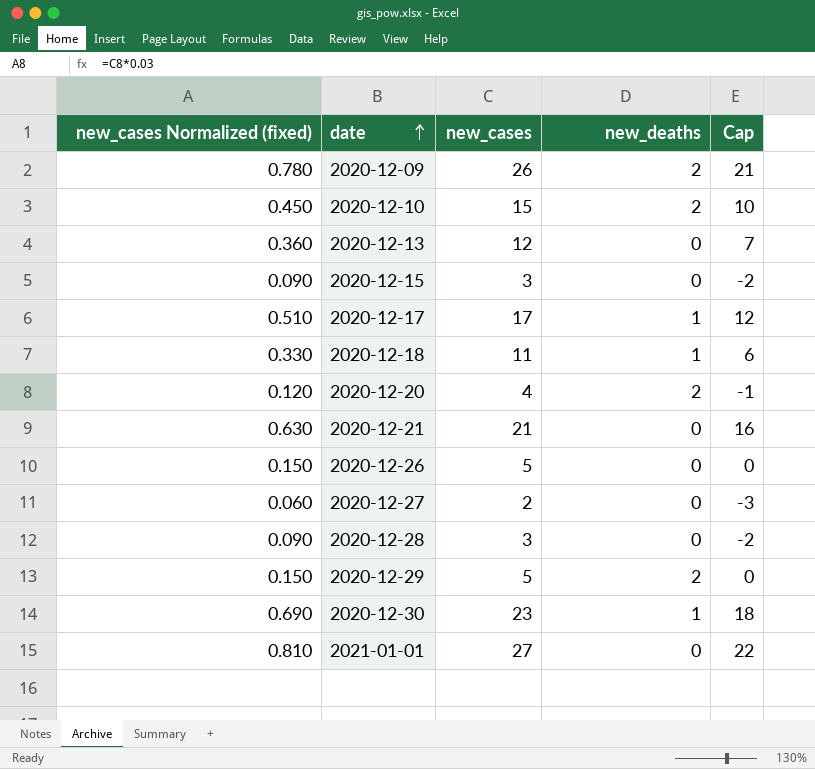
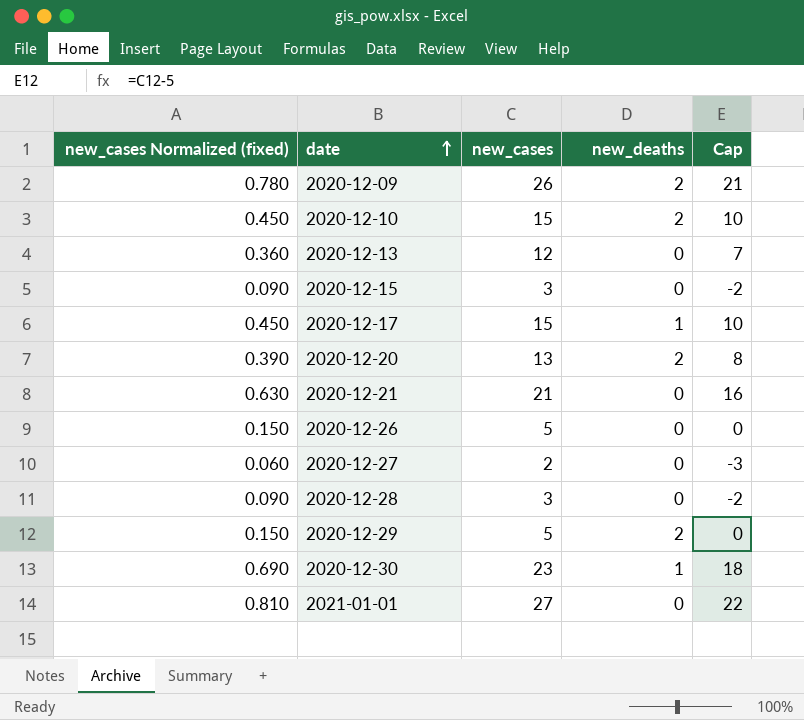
row 2020-12-18: 0.330 | 11 | 1 | 6 -> none
2020-12-17 | new_cases Normalized (fixed): 0.510 -> 0.450
2020-12-17 | new_cases: 17 -> 15
2020-12-17 | Cap: 12 -> 10
2020-12-20 | new_cases Normalized (fixed): 0.120 -> 0.390
2020-12-20 | new_cases: 4 -> 13
2020-12-20 | Cap: -1 -> 8

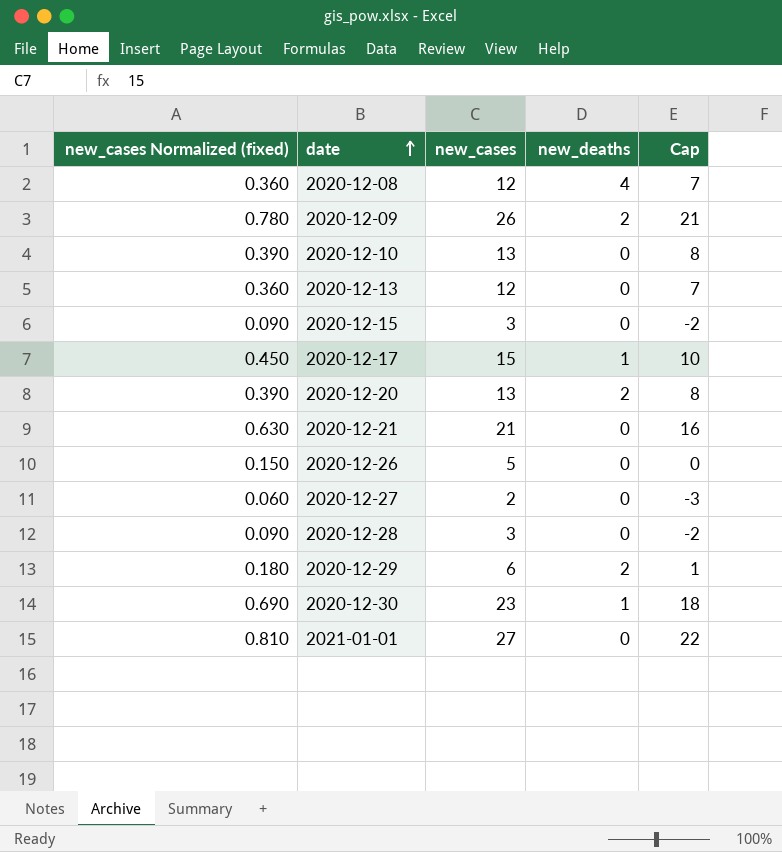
row 2020-12-08: none -> 0.360 | 12 | 4 | 7
2020-12-10 | new_cases Normalized (fixed): 0.450 -> 0.390
2020-12-10 | new_cases: 15 -> 13
2020-12-10 | new_deaths: 2 -> 0
2020-12-10 | Cap: 10 -> 8
2020-12-29 | new_cases Normalized (fixed): 0.150 -> 0.180
2020-12-29 | new_cases: 5 -> 6
2020-12-29 | Cap: 0 -> 1

